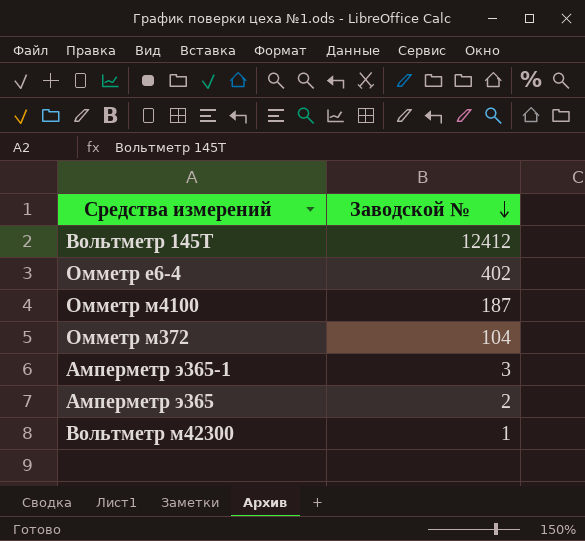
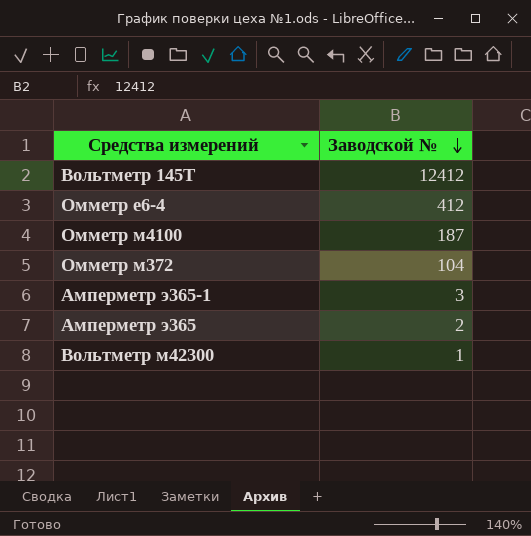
Омметр е6-4 | Заводской №: 402 -> 412

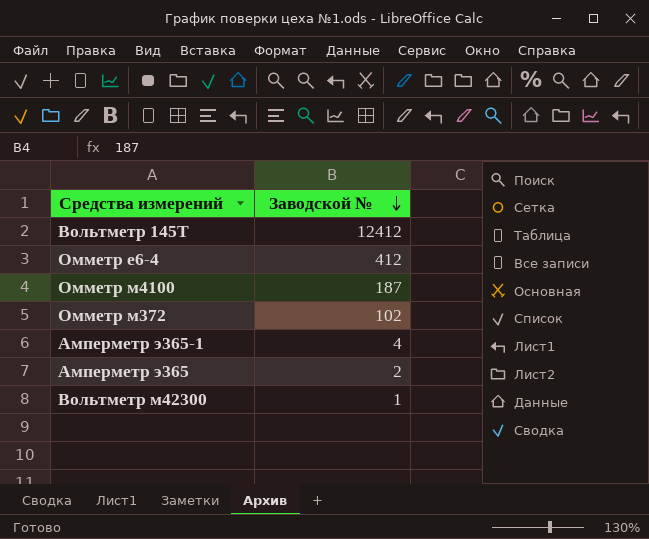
Омметр м372 | Заводской №: 104 -> 102
Амперметр э365-1 | Заводской №: 3 -> 4

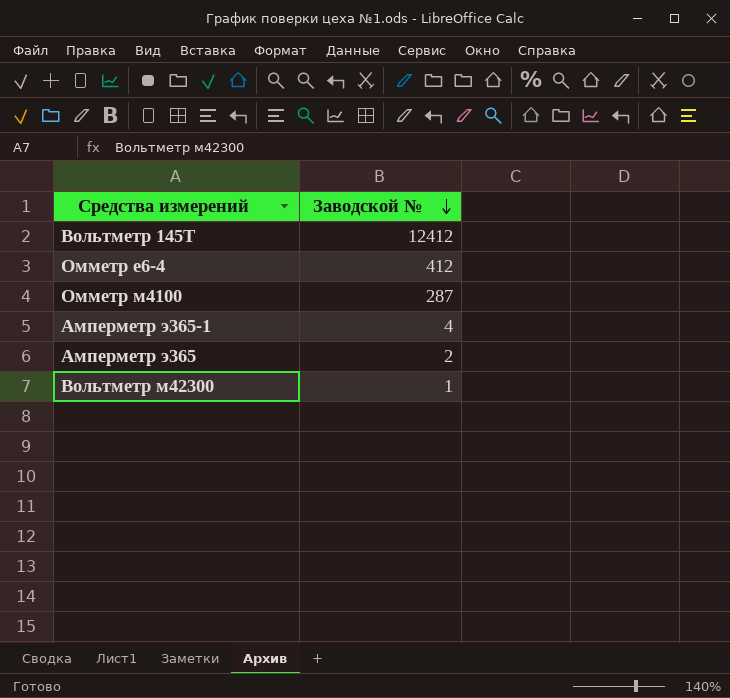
row Омметр м372: 102 -> none
Омметр м4100 | Заводской №: 187 -> 287

